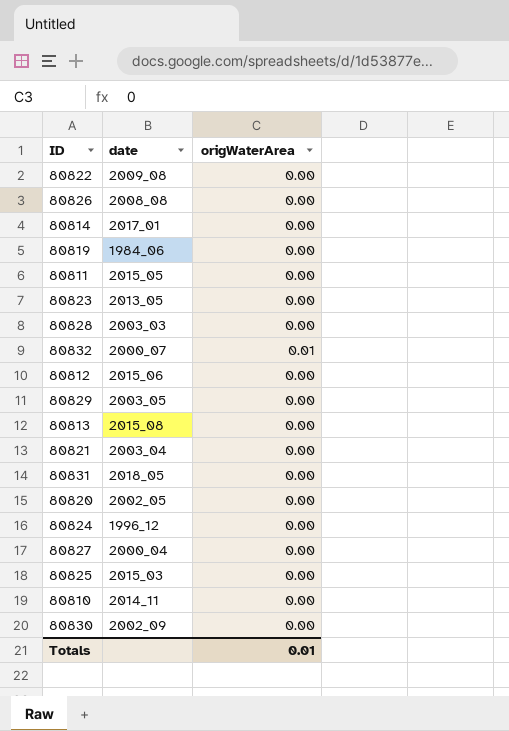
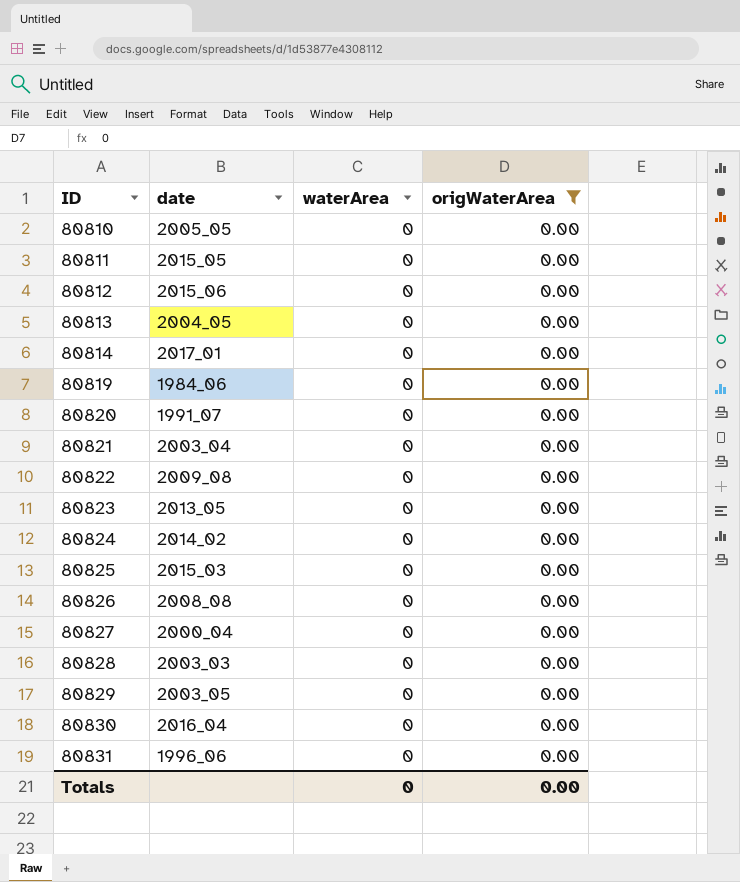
filter: none -> origWaterArea = 0.00
row order: none -> ID ascending
column waterArea | position: none -> 3
80810 | date: 2014_11 -> 2005_05
80813 | date: 2015_08 -> 2004_05
80820 | date: 2002_05 -> 1991_07
80824 | date: 1996_12 -> 2014_02
80830 | date: 2002_09 -> 2016_04
80831 | date: 2018_05 -> 1996_06
Totals | origWaterArea: 0.01 -> 0.00

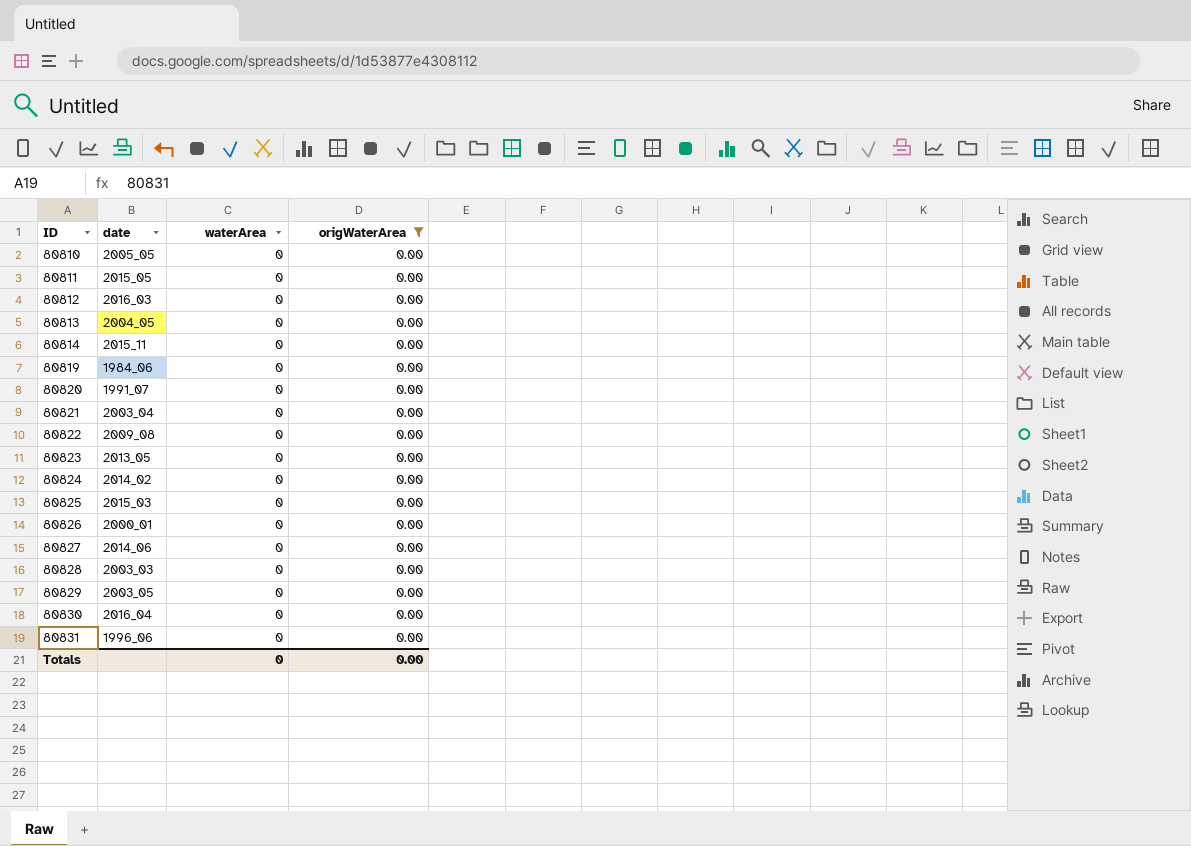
80812 | date: 2015_06 -> 2016_03
80814 | date: 2017_01 -> 2015_11
80826 | date: 2008_08 -> 2000_01
80827 | date: 2000_04 -> 2014_06

